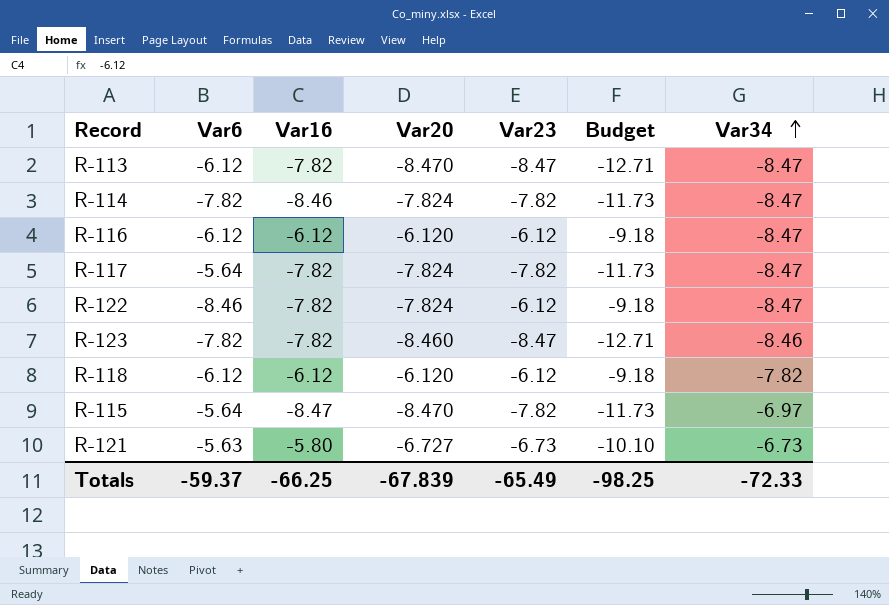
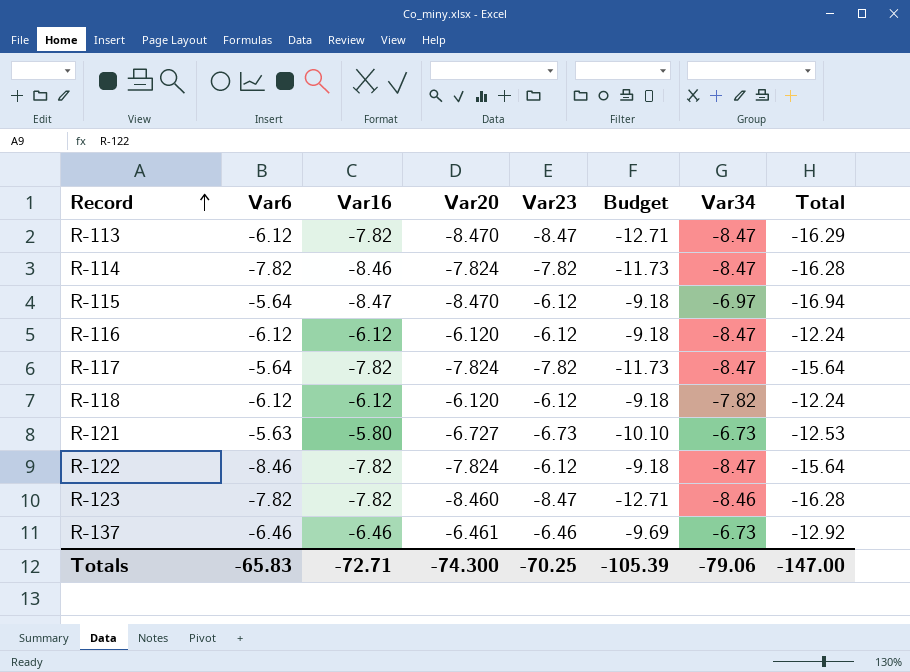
row order: Var34 ascending -> Record ascending
column Total | formula: none -> [Var16] + [Var20]
R-115 | Var23: -7.82 -> -6.12
R-115 | Budget: -11.73 -> -9.18
row R-137: none -> -6.46 | -6.46 | -6.461 | -6.46 | -9.69 | -6.73 | -12.92
Totals | Var6: -59.37 -> -65.83
Totals | Var16: -66.25 -> -72.71
Totals | Var20: -67.839 -> -74.300
Totals | Var23: -65.49 -> -70.25
Totals | Budget: -98.25 -> -105.39
Totals | Var34: -72.33 -> -79.06

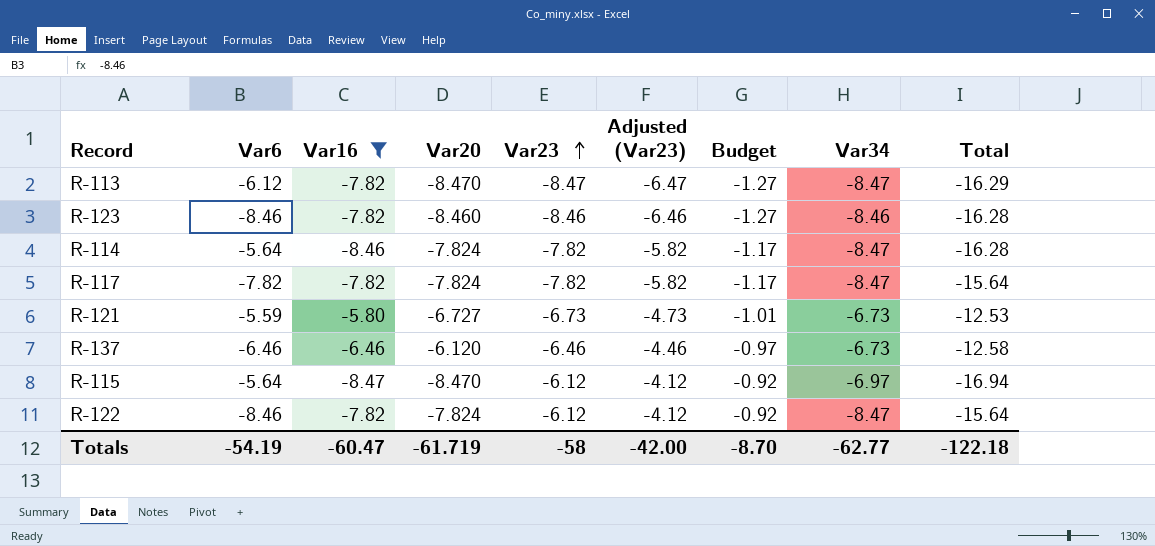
filter: none -> Var16 != -6.12
row order: Record ascending -> Var23 ascending
column Adjusted (Var23) | formula: none -> [Var23] + 2
column Budget | formula: [Var23] * 1.5 -> [Var23] * 0.15
R-123 | Var6: -7.82 -> -8.46
R-123 | Var23: -8.47 -> -8.46
R-114 | Var6: -7.82 -> -5.64
R-117 | Var6: -5.64 -> -7.82
R-121 | Var6: -5.63 -> -5.59
R-137 | Var20: -6.461 -> -6.120
R-137 | Total: -12.92 -> -12.58
Totals | Var6: -65.83 -> -54.19
Totals | Var16: -72.71 -> -60.47
Totals | Var20: -74.300 -> -61.719
Totals | Var23: -70.25 -> -58
Totals | Budget: -105.39 -> -8.70
Totals | Var34: -79.06 -> -62.77
Totals | Total: -147.00 -> -122.18

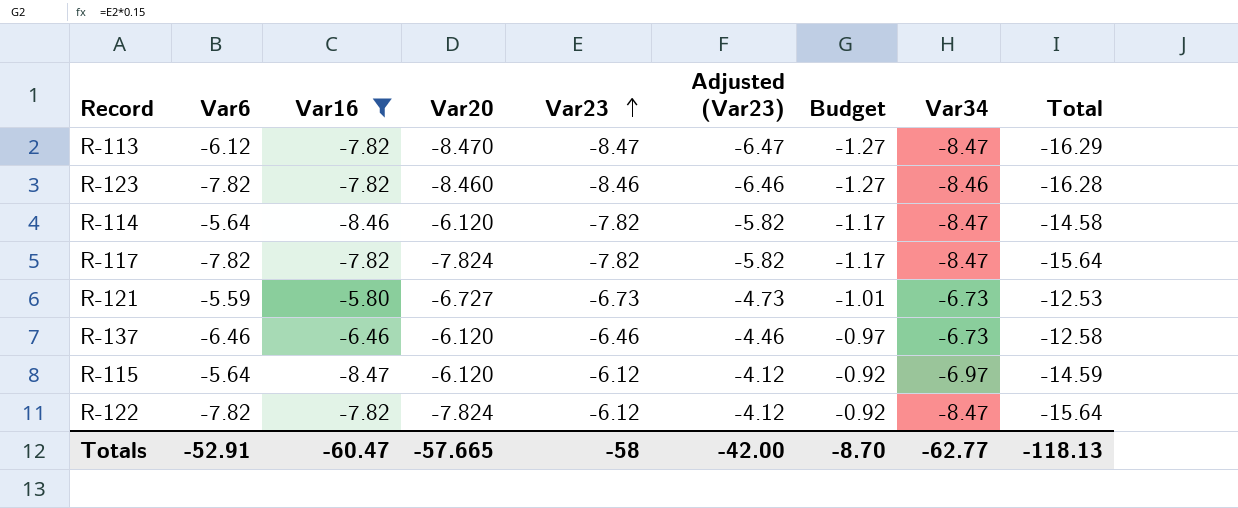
R-123 | Var6: -8.46 -> -7.82
R-114 | Var20: -7.824 -> -6.120
R-114 | Total: -16.28 -> -14.58
R-115 | Var20: -8.470 -> -6.120
R-115 | Total: -16.94 -> -14.59
R-122 | Var6: -8.46 -> -7.82
Totals | Var6: -54.19 -> -52.91
Totals | Var20: -61.719 -> -57.665
Totals | Total: -122.18 -> -118.13

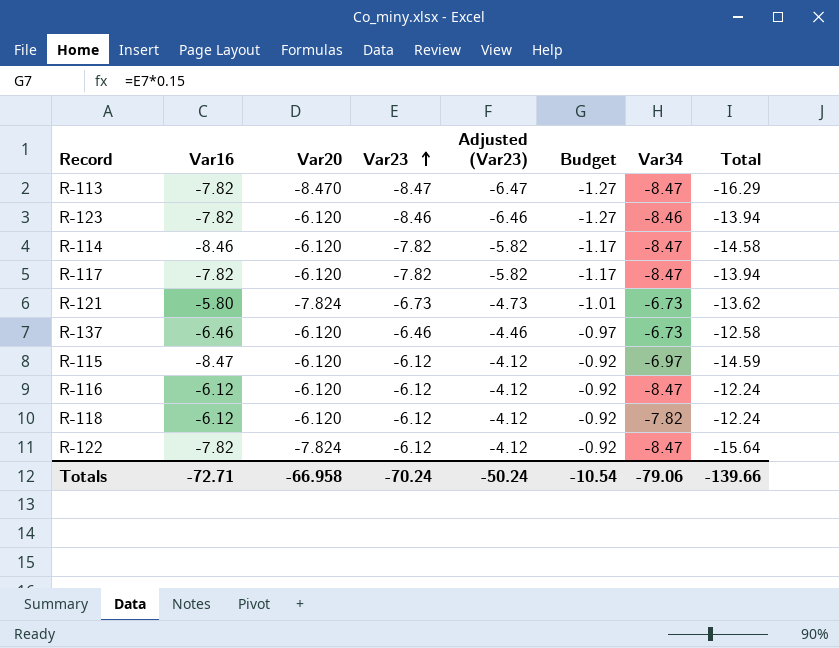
filter: Var16 != -6.12 -> none
column Var6 | position: 2 -> none
R-123 | Var20: -8.460 -> -6.120
R-123 | Total: -16.28 -> -13.94
R-117 | Var20: -7.824 -> -6.120
R-117 | Total: -15.64 -> -13.94
R-121 | Var20: -6.727 -> -7.824
R-121 | Total: -12.53 -> -13.62
Totals | Var16: -60.47 -> -72.71
Totals | Var20: -57.665 -> -66.958
Totals | Var23: -58 -> -70.24
Totals | Adjusted (Var23): -42.00 -> -50.24
Totals | Budget: -8.70 -> -10.54
Totals | Var34: -62.77 -> -79.06
Totals | Total: -118.13 -> -139.66

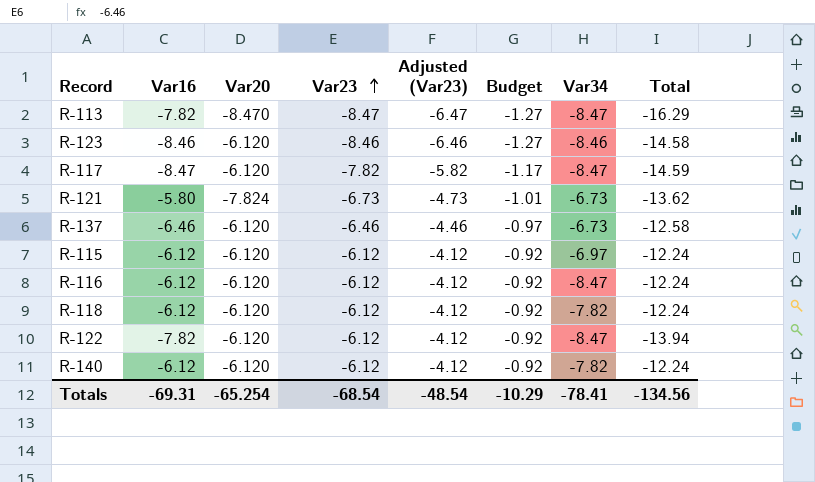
row R-114: -8.46 | -6.120 | -7.82 | -5.82 | -1.17 | -8.47 | -14.58 -> none
R-123 | Var16: -7.82 -> -8.46
R-123 | Total: -13.94 -> -14.58
R-117 | Var16: -7.82 -> -8.47
R-117 | Total: -13.94 -> -14.59
R-115 | Var16: -8.47 -> -6.12
R-115 | Total: -14.59 -> -12.24
R-122 | Var20: -7.824 -> -6.120
R-122 | Total: -15.64 -> -13.94
row R-140: none -> -6.12 | -6.120 | -6.12 | -4.12 | -0.92 | -7.82 | -12.24
Totals | Var16: -72.71 -> -69.31
Totals | Var20: -66.958 -> -65.254
Totals | Var23: -70.24 -> -68.54
Totals | Adjusted (Var23): -50.24 -> -48.54
Totals | Budget: -10.54 -> -10.29
Totals | Var34: -79.06 -> -78.41
Totals | Total: -139.66 -> -134.56

